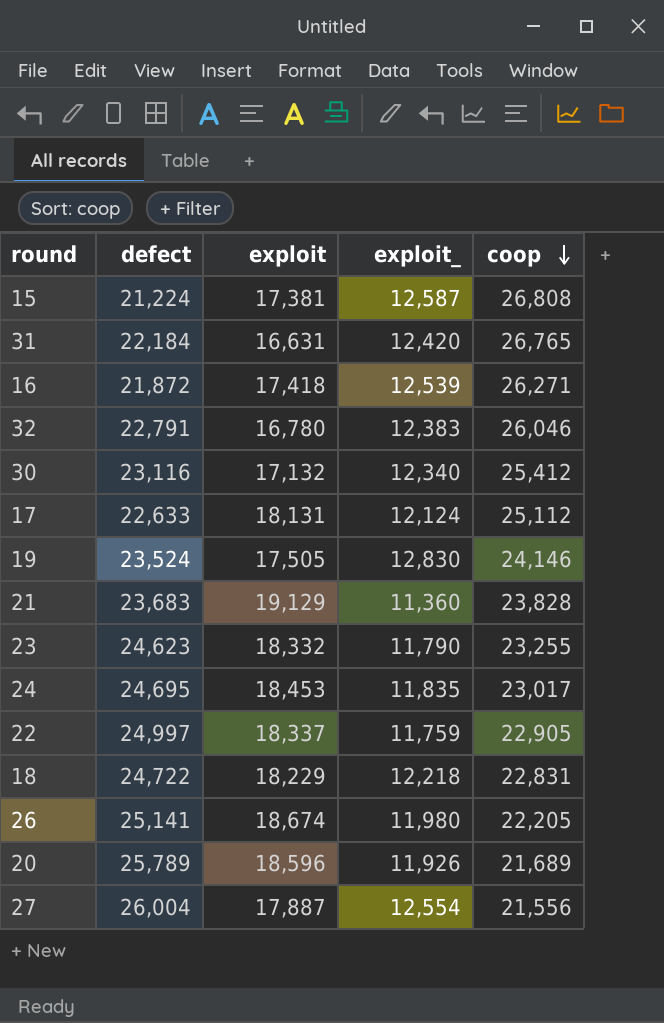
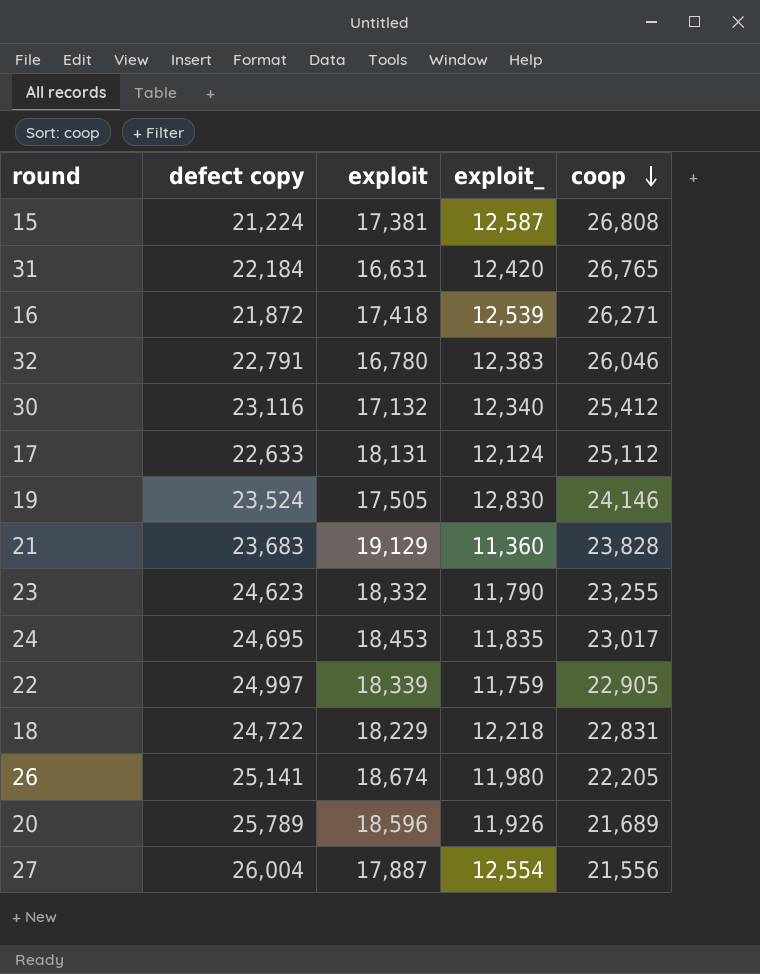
column name: defect -> defect copy
22 | exploit: 18,337 -> 18,339

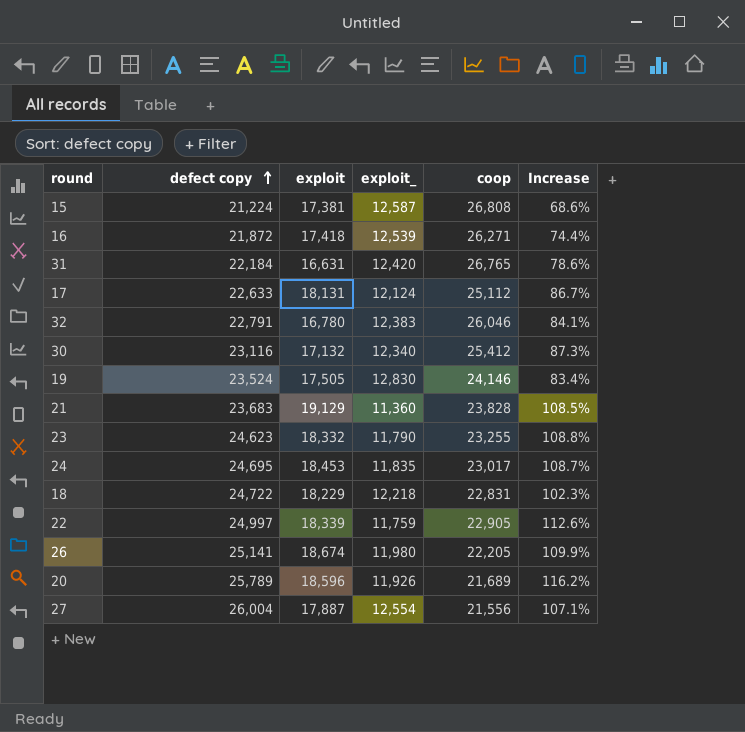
row order: coop descending -> defect copy ascending
column Increase | formula: none -> ([defect copy] - [exploit_]) / [exploit_]

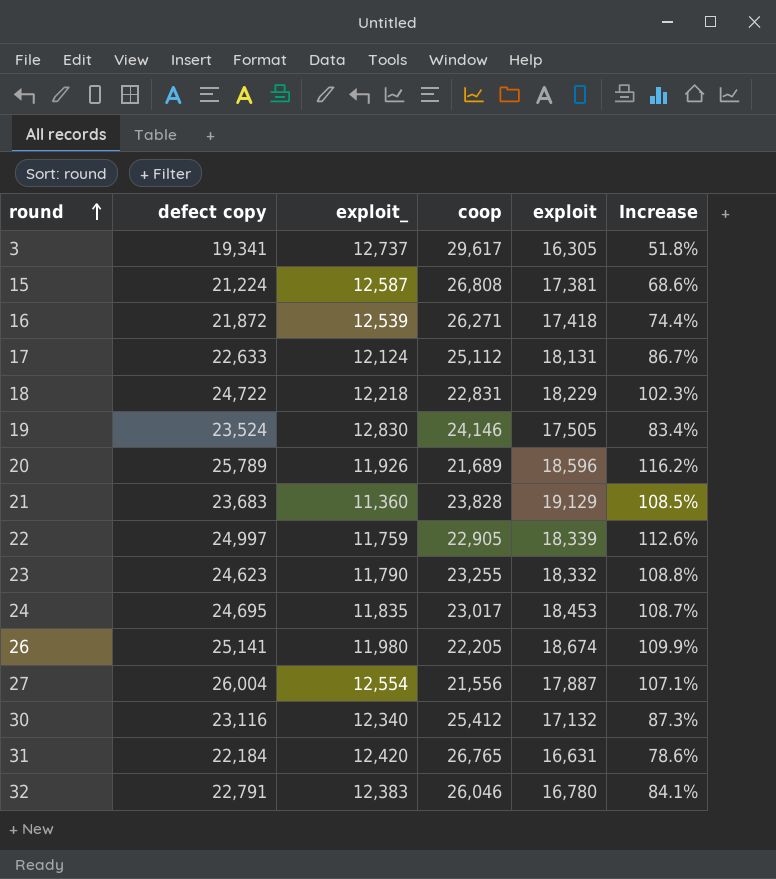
row order: defect copy ascending -> round ascending
column exploit | position: 3 -> 5
row 3: none -> 19,341 | 12,737 | 29,617 | 16,305 | 51.8%

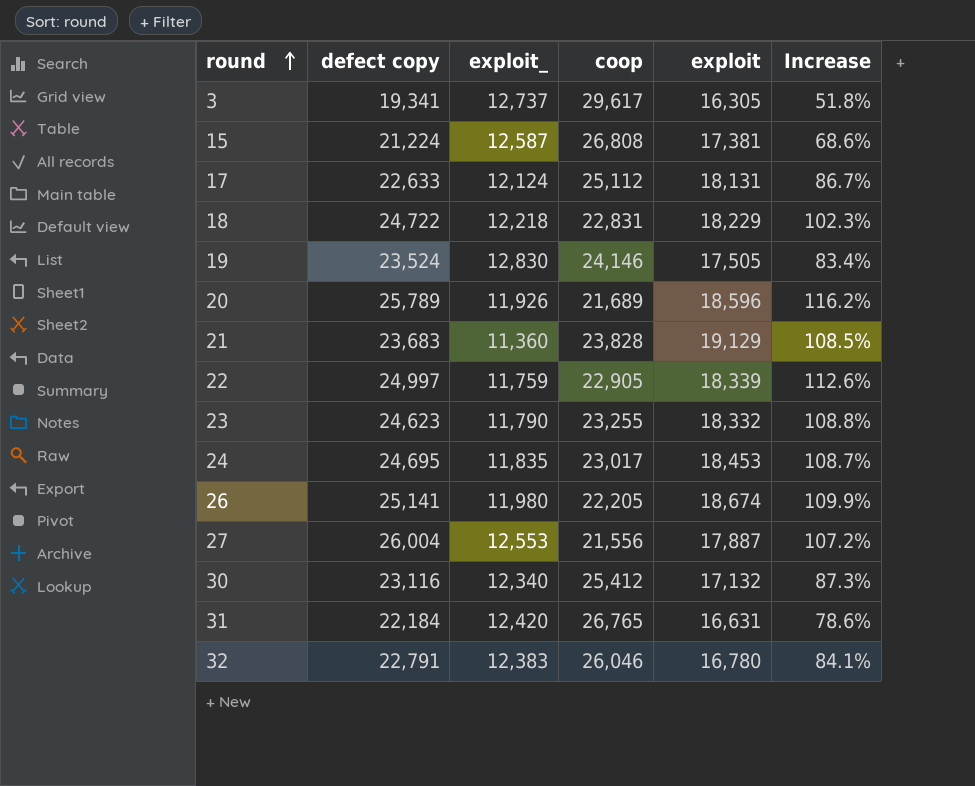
row 16: 21,872 | 12,539 | 26,271 | 17,418 | 74.4% -> none
27 | exploit_: 12,554 -> 12,553
27 | Increase: 107.1% -> 107.2%

